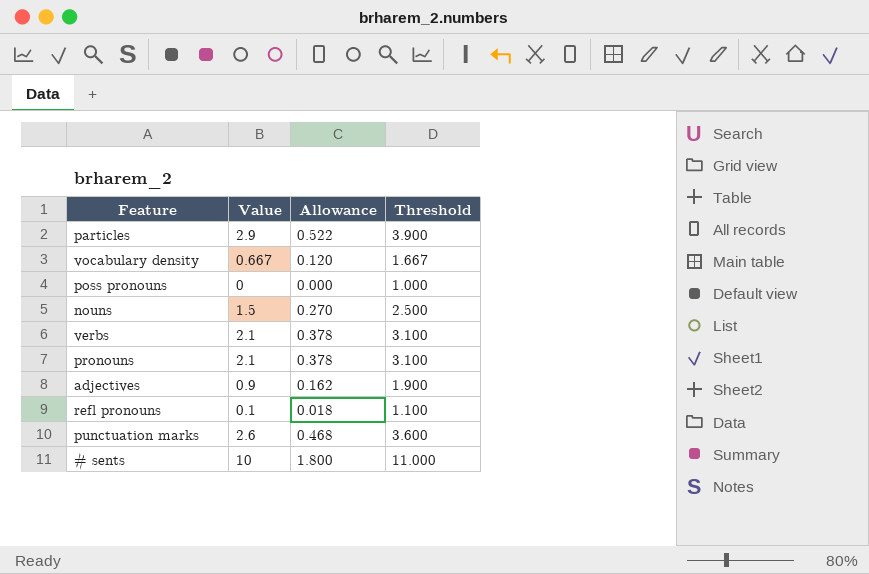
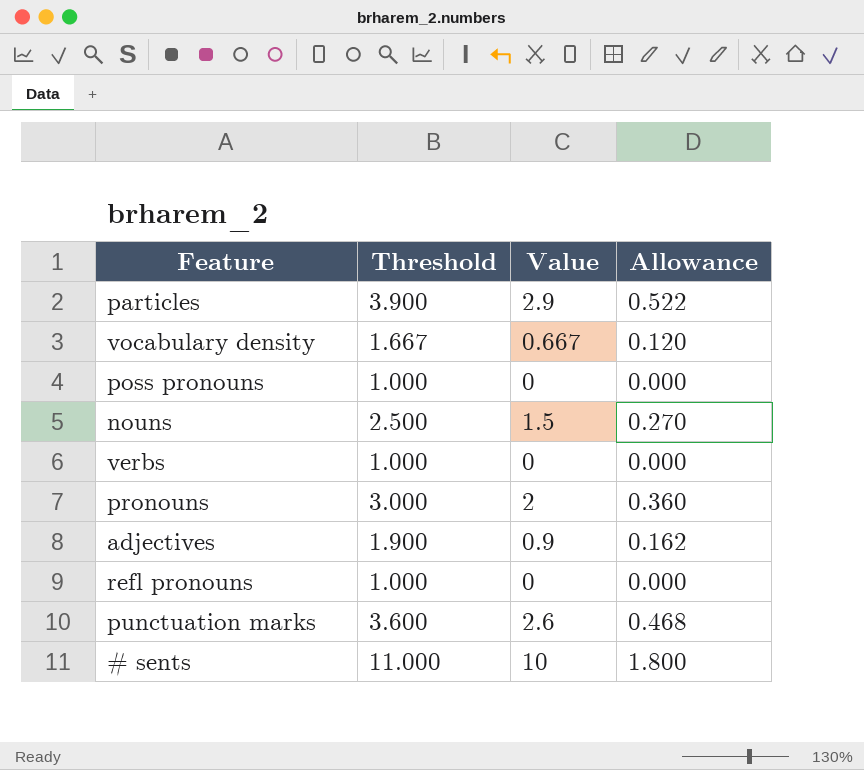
column Threshold | position: 4 -> 2
verbs | Threshold: 3.100 -> 1.000
verbs | Value: 2.1 -> 0
verbs | Allowance: 0.378 -> 0.000
pronouns | Threshold: 3.100 -> 3.000
pronouns | Value: 2.1 -> 2
pronouns | Allowance: 0.378 -> 0.360
refl pronouns | Threshold: 1.100 -> 1.000
refl pronouns | Value: 0.1 -> 0
refl pronouns | Allowance: 0.018 -> 0.000

